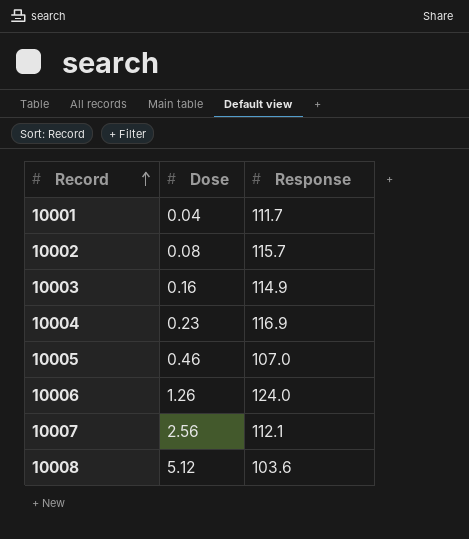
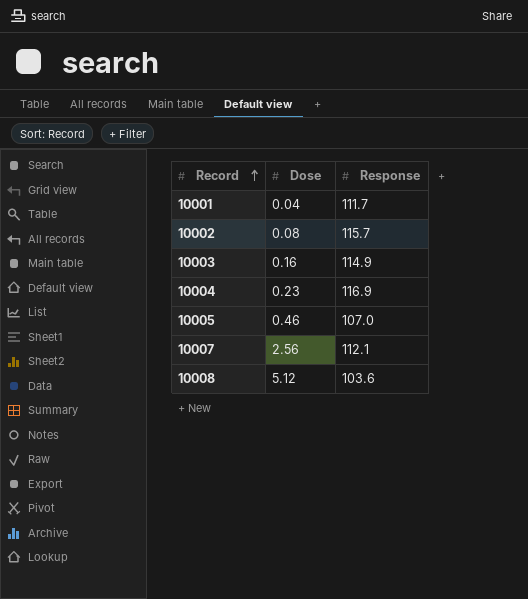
row 10006: 1.26 | 124.0 -> none

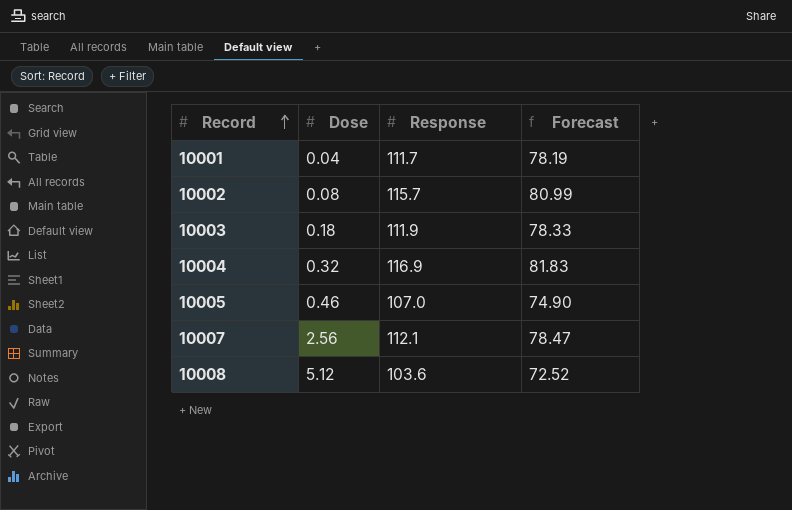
column Forecast | formula: none -> [Response] * 0.7
10003 | Dose: 0.16 -> 0.18
10003 | Response: 114.9 -> 111.9
10004 | Dose: 0.23 -> 0.32

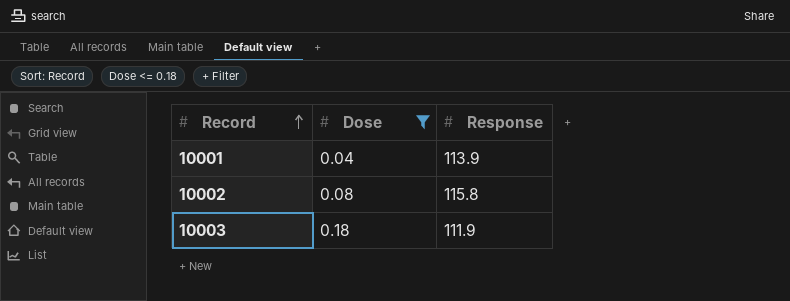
filter: none -> Dose <= 0.18
column Forecast | formula: [Response] * 0.7 -> none
10001 | Response: 111.7 -> 113.9
10002 | Response: 115.7 -> 115.8

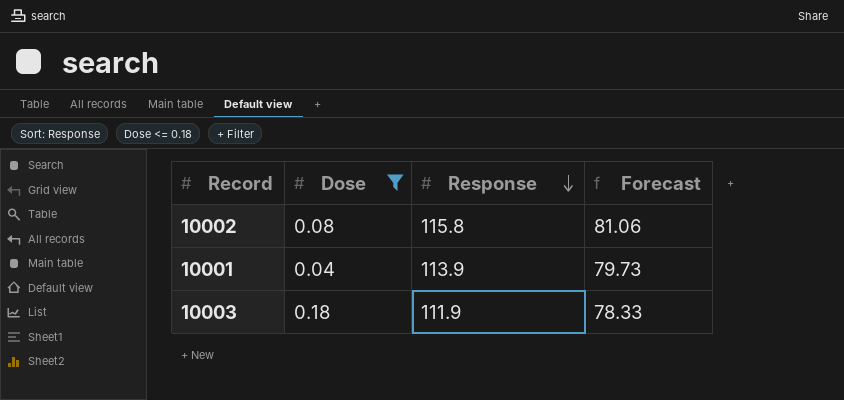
row order: Record ascending -> Response descending
column Forecast | formula: none -> [Response] * 0.7

